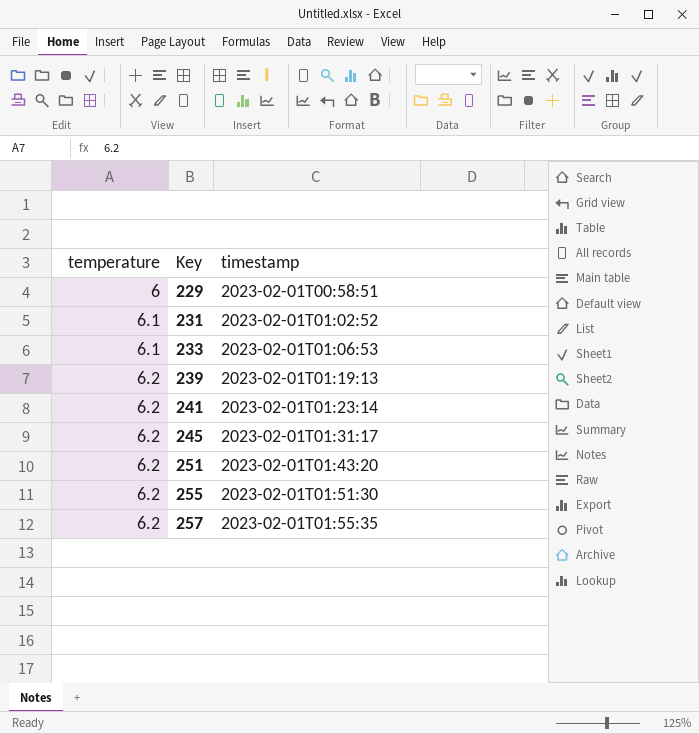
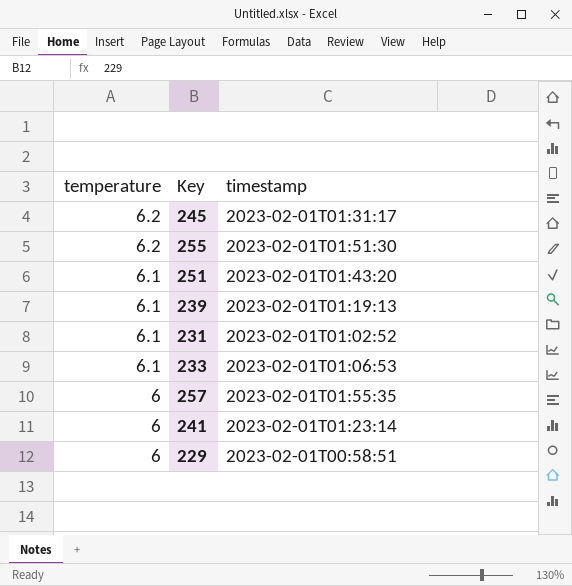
row order: temperature ascending -> temperature descending
251 | temperature: 6.2 -> 6.1
239 | temperature: 6.2 -> 6.1
257 | temperature: 6.2 -> 6
241 | temperature: 6.2 -> 6

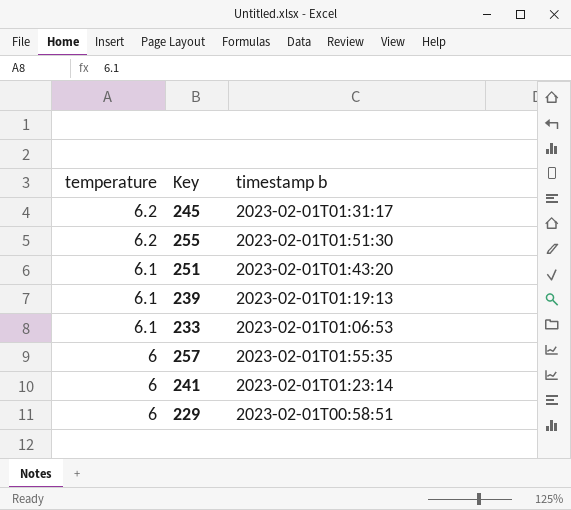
column name: timestamp -> timestamp b
row 231: 6.1 | 2023-02-01T01:02:52 -> none

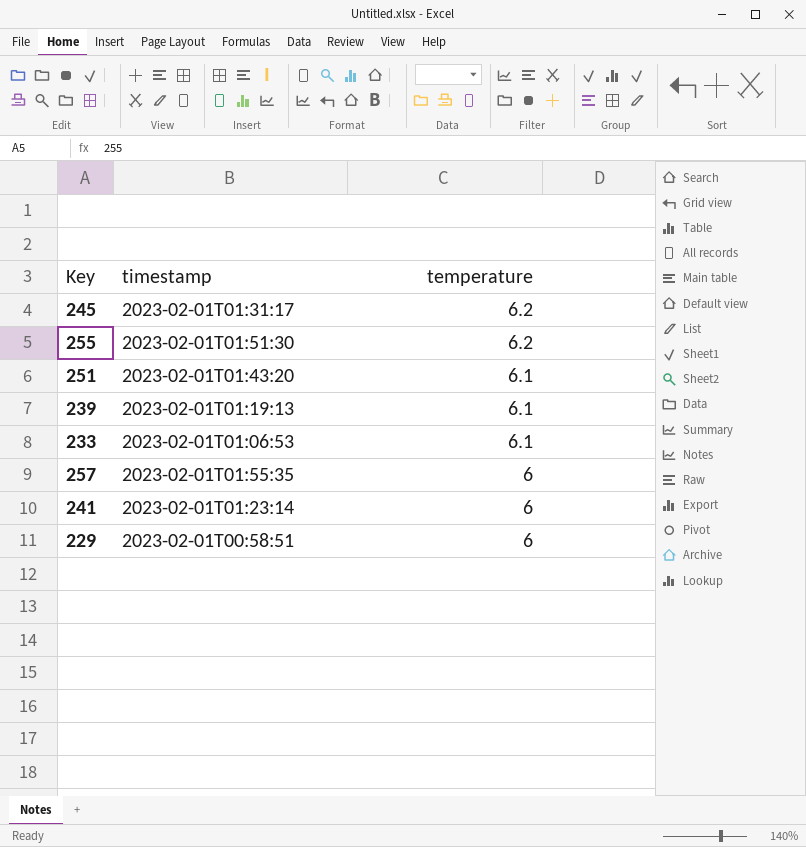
column name: timestamp b -> timestamp
column temperature | position: 1 -> 3

